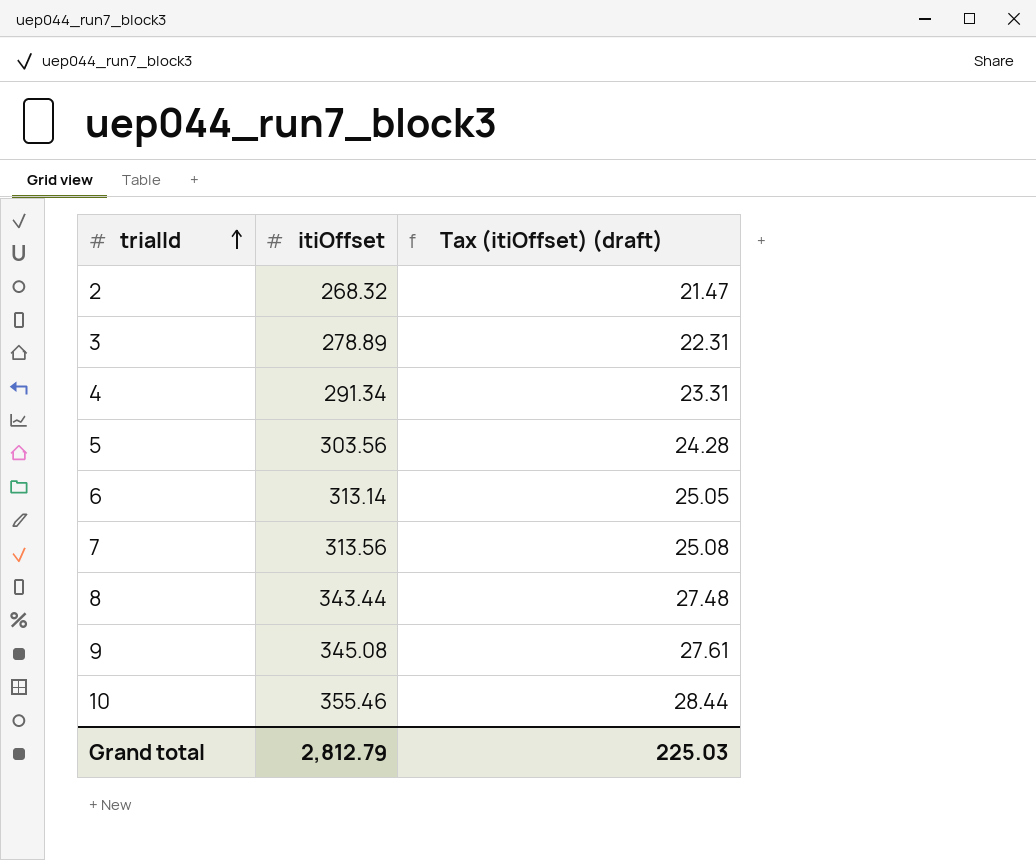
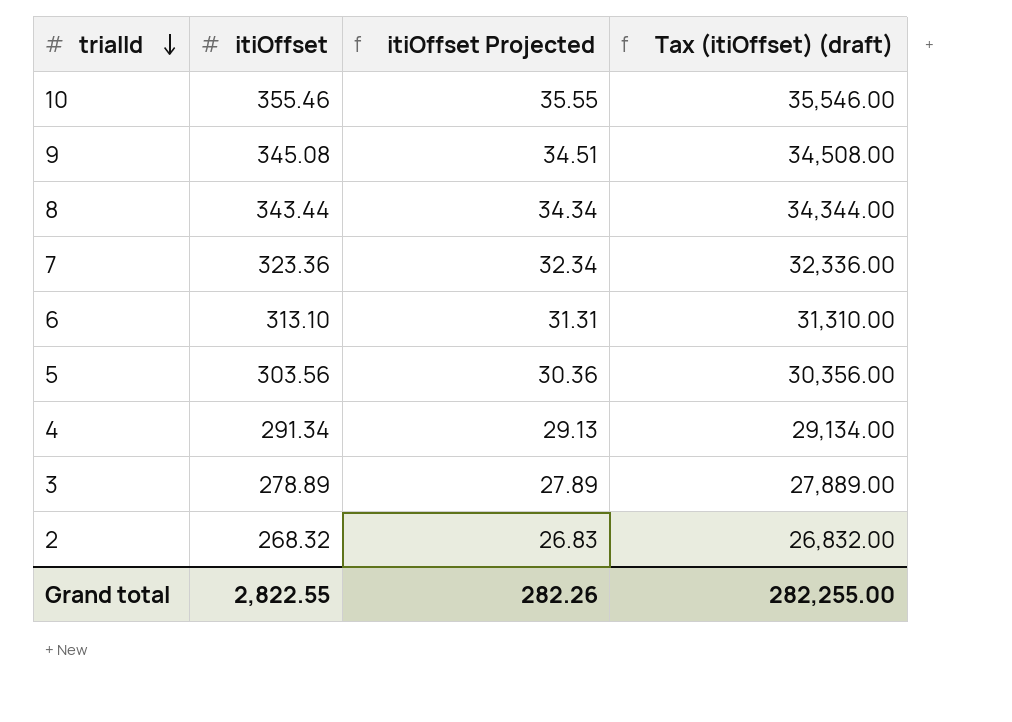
row order: trialId ascending -> trialId descending
column itiOffset Projected | formula: none -> [itiOffset] * 0.1
column Tax (itiOffset) (draft) | formula: [itiOffset] * 0.08 -> [itiOffset] * 100
7 | itiOffset: 313.56 -> 323.36
6 | itiOffset: 313.14 -> 313.10
Grand total | itiOffset: 2,812.79 -> 2,822.55
Grand total | Tax (itiOffset) (draft): 225.03 -> 282,255.00

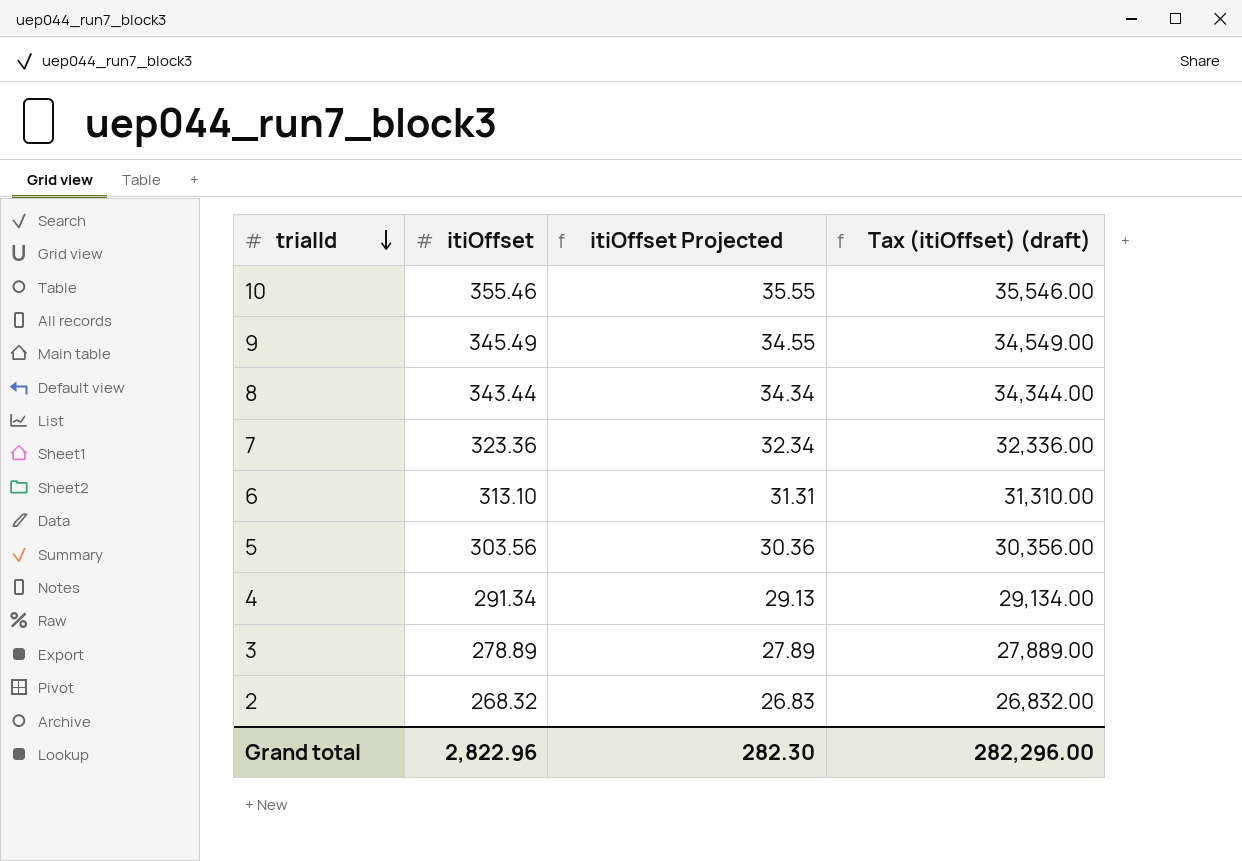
9 | itiOffset: 345.08 -> 345.49
9 | itiOffset Projected: 34.51 -> 34.55
9 | Tax (itiOffset) (draft): 34,508.00 -> 34,549.00
Grand total | itiOffset: 2,822.55 -> 2,822.96
Grand total | itiOffset Projected: 282.26 -> 282.30
Grand total | Tax (itiOffset) (draft): 282,255.00 -> 282,296.00

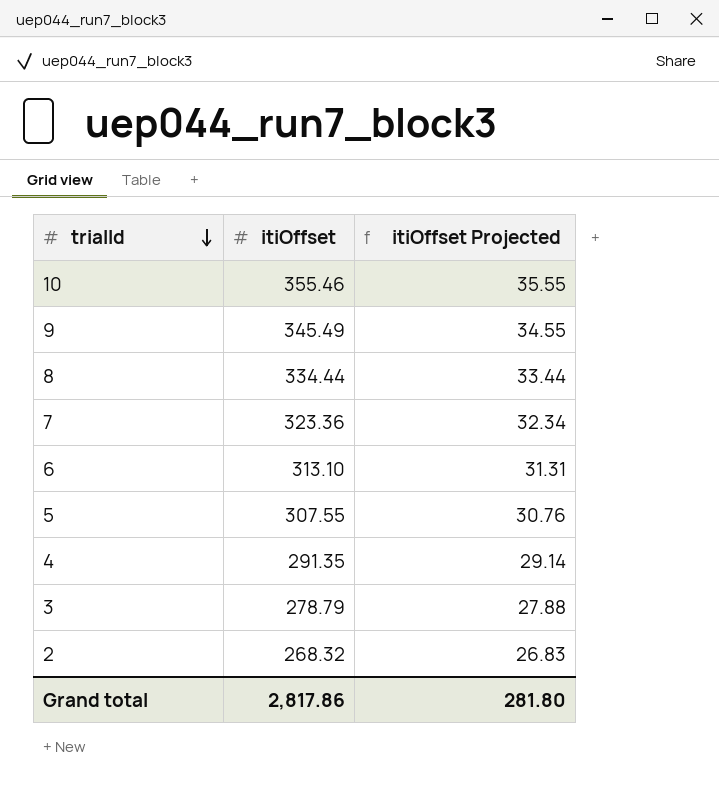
column Tax (itiOffset) (draft) | formula: [itiOffset] * 100 -> none
8 | itiOffset: 343.44 -> 334.44
8 | itiOffset Projected: 34.34 -> 33.44
5 | itiOffset: 303.56 -> 307.55
5 | itiOffset Projected: 30.36 -> 30.76
4 | itiOffset: 291.34 -> 291.35
4 | itiOffset Projected: 29.13 -> 29.14
3 | itiOffset: 278.89 -> 278.79
3 | itiOffset Projected: 27.89 -> 27.88
Grand total | itiOffset: 2,822.96 -> 2,817.86
Grand total | itiOffset Projected: 282.30 -> 281.80

